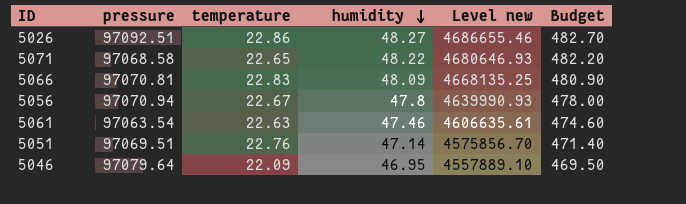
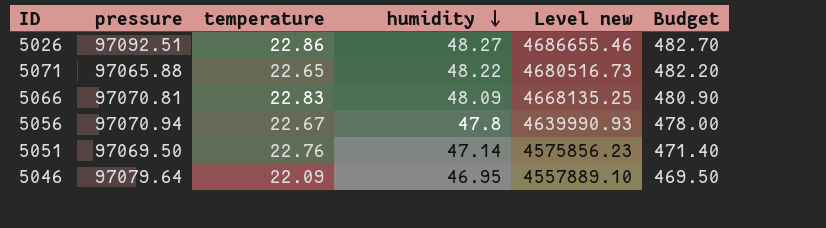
row 5061: 97063.54 | 22.63 | 47.46 | 4606635.61 | 474.60 -> none
5071 | pressure: 97068.58 -> 97065.88
5071 | Level new: 4680646.93 -> 4680516.73
5051 | pressure: 97069.51 -> 97069.50
5051 | Level new: 4575856.70 -> 4575856.23

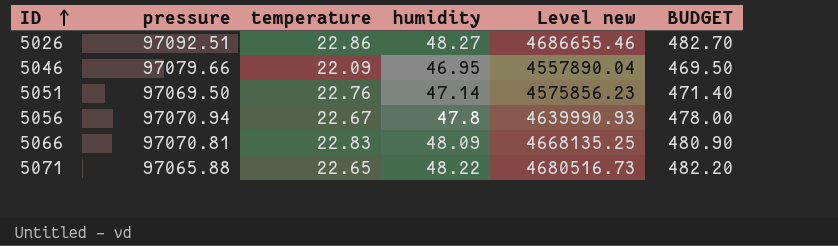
row order: humidity descending -> ID ascending
column name: Budget -> BUDGET
5046 | pressure: 97079.64 -> 97079.66
5046 | Level new: 4557889.10 -> 4557890.04

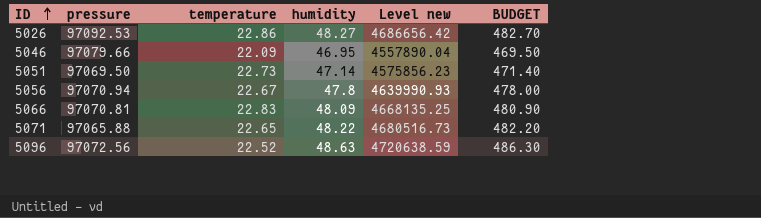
5026 | pressure: 97092.51 -> 97092.53
5026 | Level new: 4686655.46 -> 4686656.42
5051 | temperature: 22.76 -> 22.73
row 5096: none -> 97072.56 | 22.52 | 48.63 | 4720638.59 | 486.30

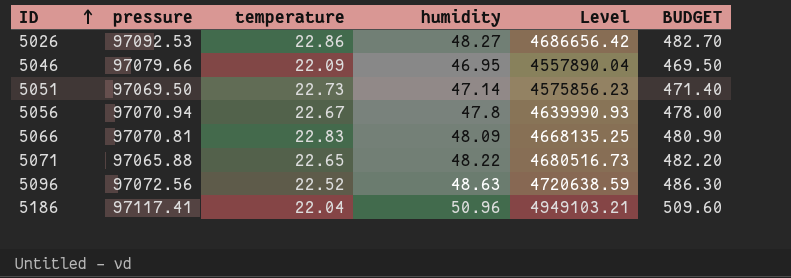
column name: Level new -> Level
row 5186: none -> 97117.41 | 22.04 | 50.96 | 4949103.21 | 509.60

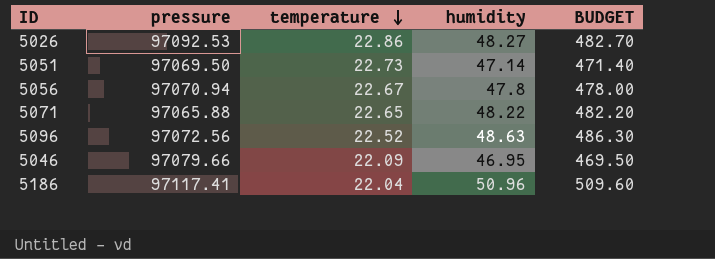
row order: ID ascending -> temperature descending
column Level | formula: [pressure] * [humidity] -> none
row 5066: 97070.81 | 22.83 | 48.09 | 4668135.25 | 480.90 -> none

